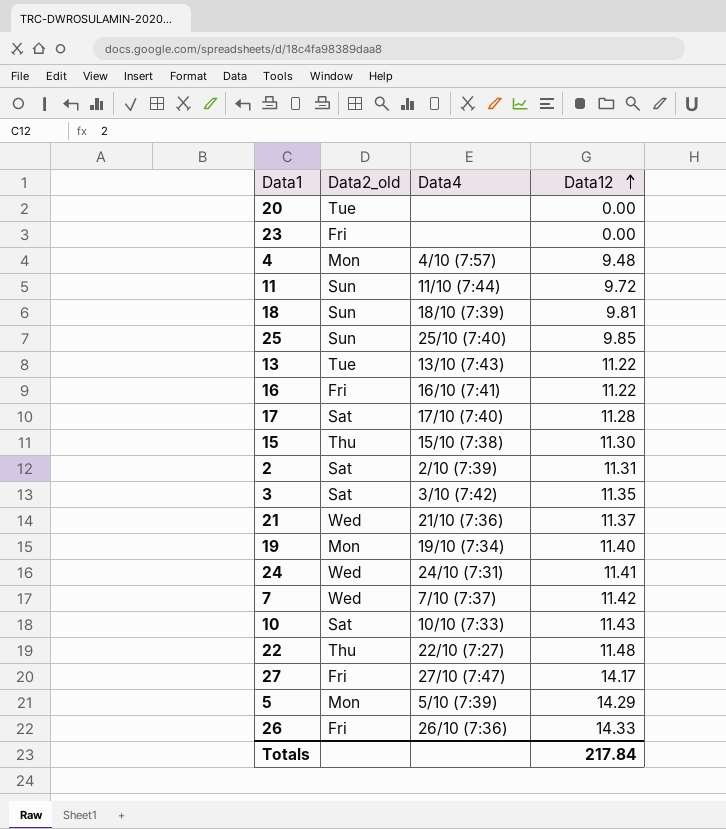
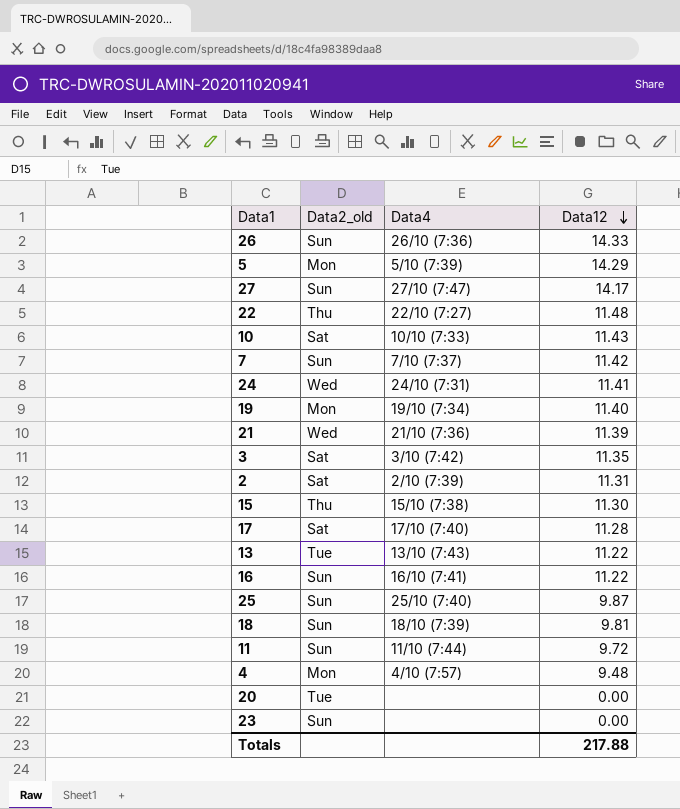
row order: Data12 ascending -> Data12 descending
26 | Data2_old: Fri -> Sun
27 | Data2_old: Fri -> Sun
7 | Data2_old: Wed -> Sun
21 | Data12: 11.37 -> 11.39
16 | Data2_old: Fri -> Sun
25 | Data12: 9.85 -> 9.87
23 | Data2_old: Fri -> Sun
Totals | Data12: 217.84 -> 217.88

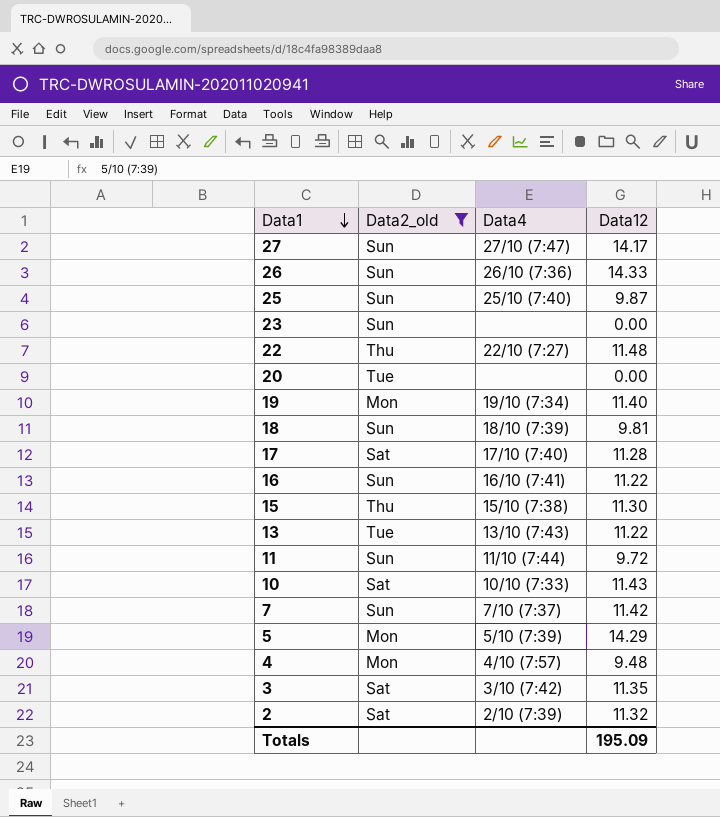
filter: none -> Data2_old != Wed
row order: Data12 descending -> Data1 descending
2 | Data12: 11.31 -> 11.32
Totals | Data12: 217.88 -> 195.09

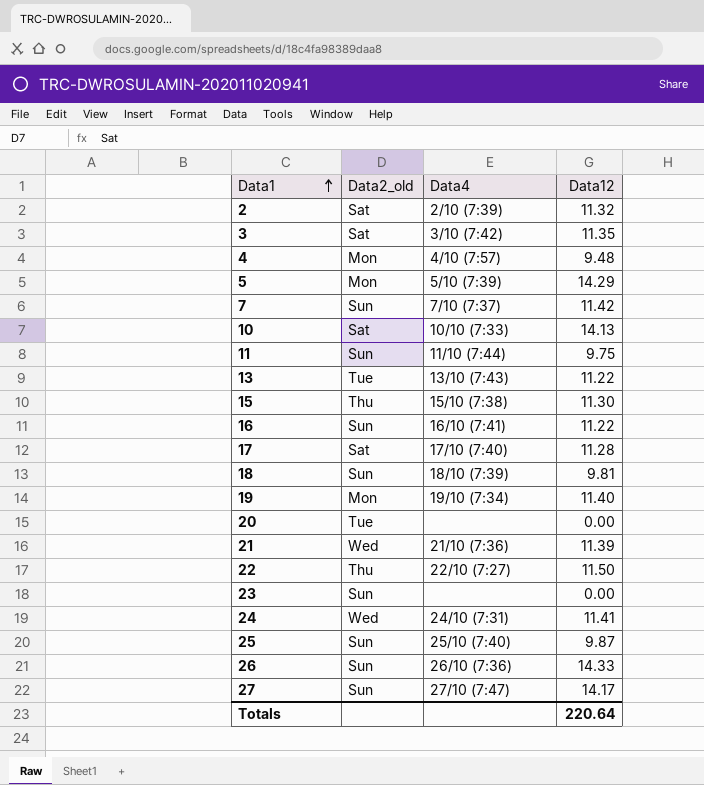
filter: Data2_old != Wed -> none
row order: Data1 descending -> Data1 ascending
10 | Data12: 11.43 -> 14.13
11 | Data12: 9.72 -> 9.75
22 | Data12: 11.48 -> 11.50
Totals | Data12: 195.09 -> 220.64

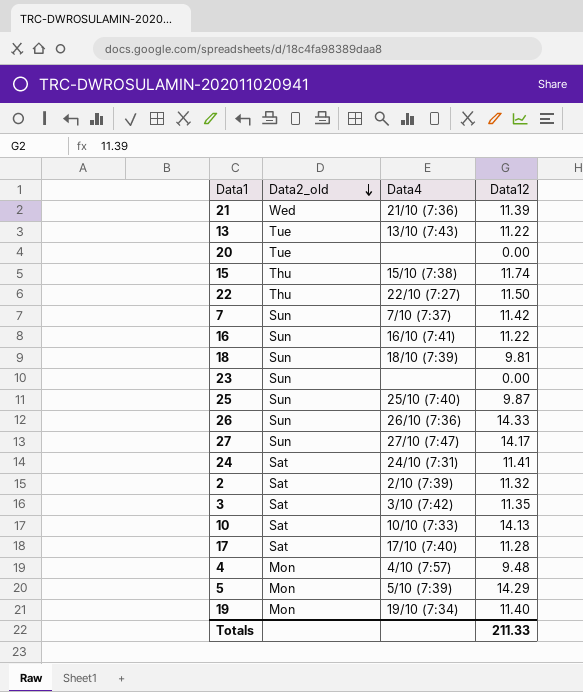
row order: Data1 ascending -> Data2_old descending
row 11: Sun | 11/10 (7:44) | 9.75 -> none
15 | Data12: 11.30 -> 11.74
24 | Data2_old: Wed -> Sat
Totals | Data12: 220.64 -> 211.33

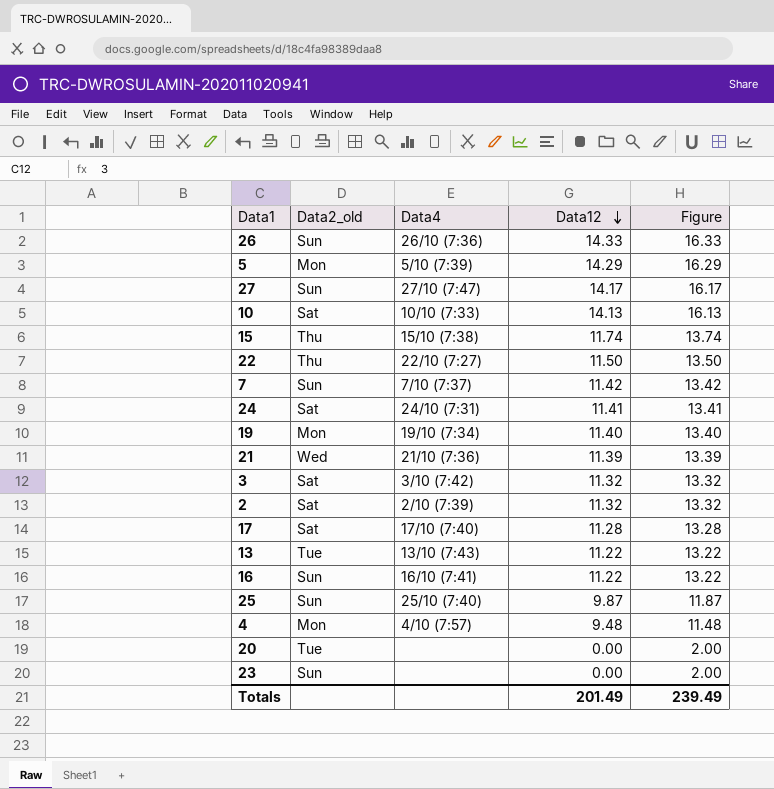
row order: Data2_old descending -> Data12 descending
column Figure | formula: none -> [Data12] + 2
row 18: Sun | 18/10 (7:39) | 9.81 -> none
3 | Data12: 11.35 -> 11.32
Totals | Data12: 211.33 -> 201.49

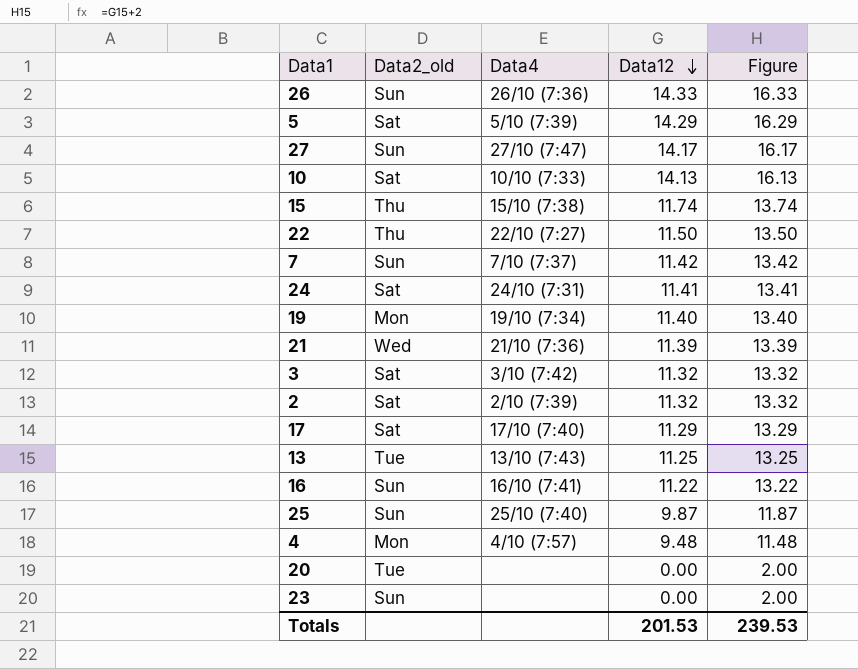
5 | Data2_old: Mon -> Sat
17 | Data12: 11.28 -> 11.29
17 | Figure: 13.28 -> 13.29
13 | Data12: 11.22 -> 11.25
13 | Figure: 13.22 -> 13.25
Totals | Data12: 201.49 -> 201.53
Totals | Figure: 239.49 -> 239.53

